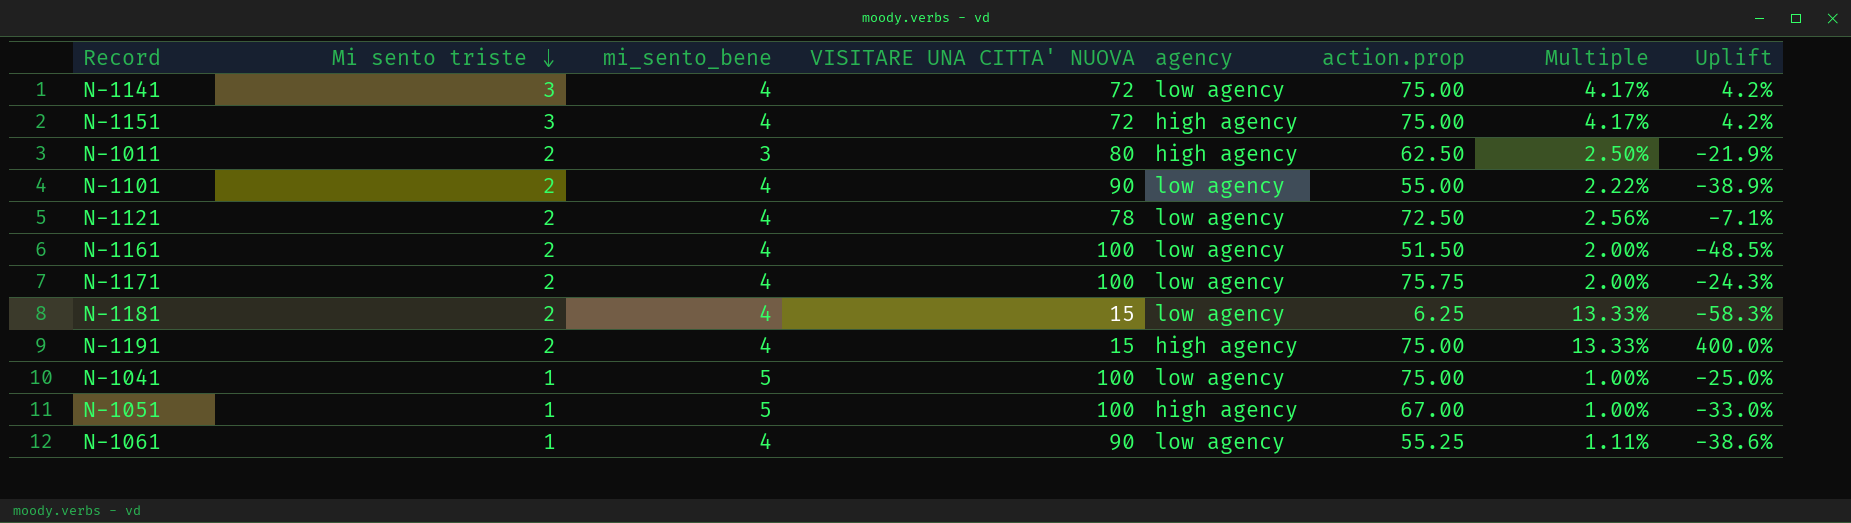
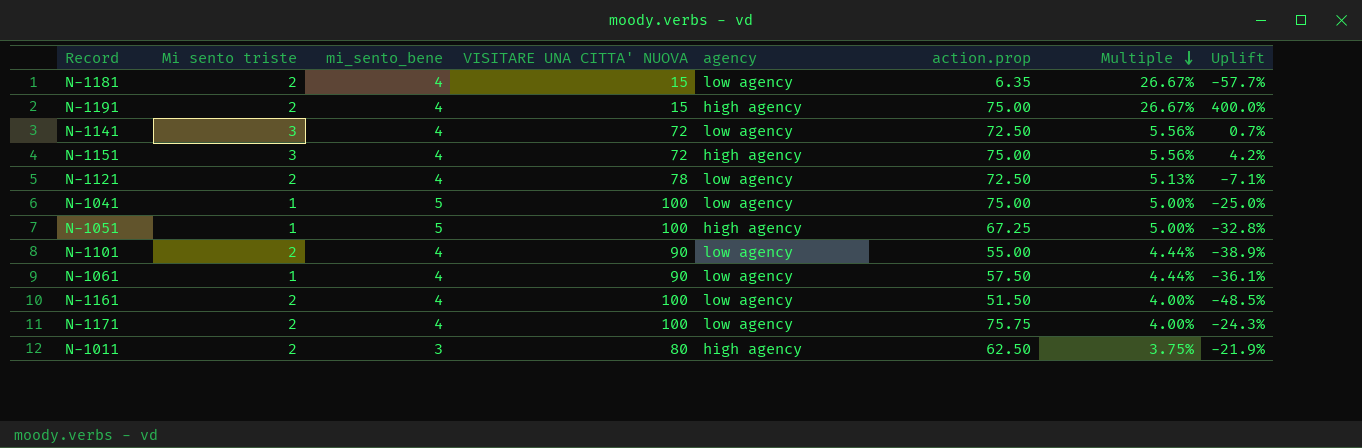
row order: Mi sento triste descending -> Multiple descending
column Multiple | formula: [Mi sento triste] / [VISITARE UNA CITTA' NUOVA] -> [mi_sento_bene] / [VISITARE UNA CITTA' NUOVA]
N-1181 | action.prop: 6.25 -> 6.35
N-1181 | Uplift: -58.3% -> -57.7%
N-1141 | action.prop: 75.00 -> 72.50
N-1141 | Uplift: 4.2% -> 0.7%
N-1051 | action.prop: 67.00 -> 67.25
N-1051 | Uplift: -33.0% -> -32.8%
N-1061 | action.prop: 55.25 -> 57.50
N-1061 | Uplift: -38.6% -> -36.1%

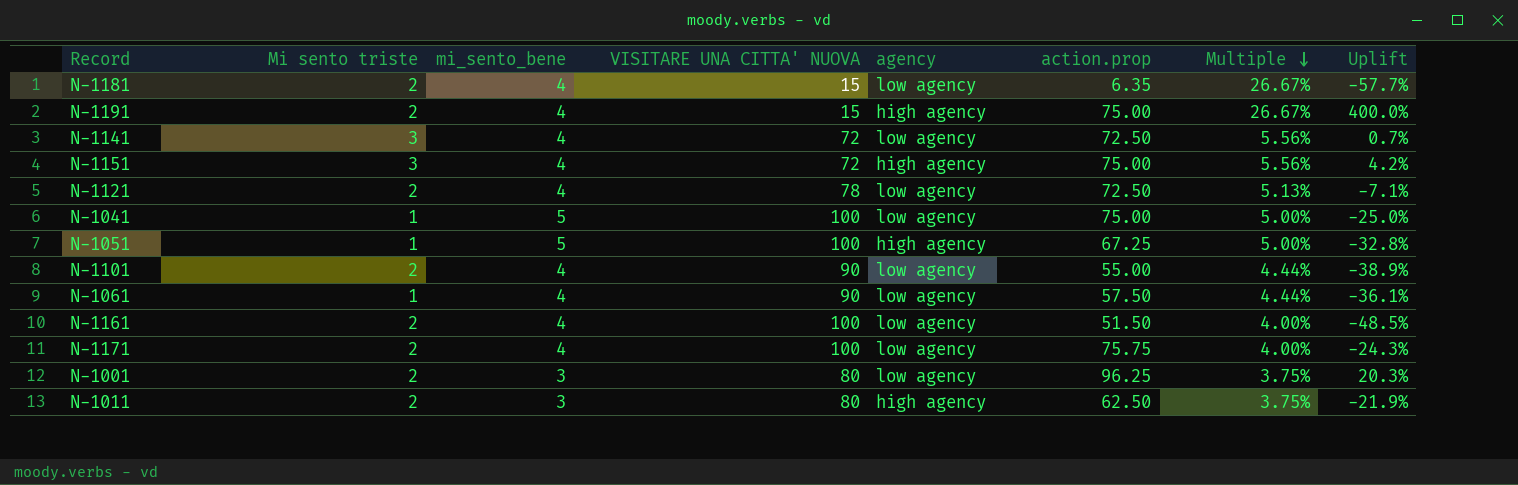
row N-1001: none -> 2 | 3 | 80 | low agency | 96.25 | 3.75% | 20.3%

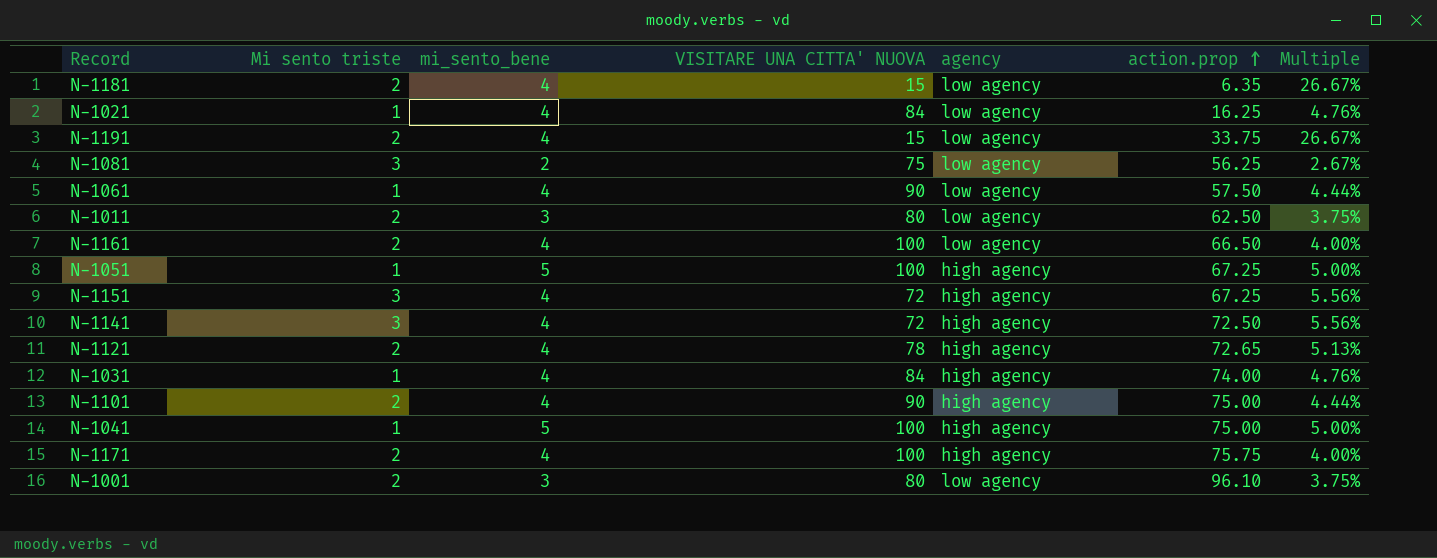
row order: Multiple descending -> action.prop ascending
column Uplift | formula: ([action.prop] - [VISITARE UNA CITTA' NUOVA]) / [VISITARE UNA CITTA' NUOVA] -> none
row N-1021: none -> 1 | 4 | 84 | low agency | 16.25 | 4.76%
N-1191 | agency: high agency -> low agency
N-1191 | action.prop: 75.00 -> 33.75
row N-1081: none -> 3 | 2 | 75 | low agency | 56.25 | 2.67%
N-1011 | agency: high agency -> low agency
N-1161 | action.prop: 51.50 -> 66.50
N-1151 | action.prop: 75.00 -> 67.25
N-1141 | agency: low agency -> high agency
N-1121 | agency: low agency -> high agency
N-1121 | action.prop: 72.50 -> 72.65
row N-1031: none -> 1 | 4 | 84 | high agency | 74.00 | 4.76%
N-1101 | agency: low agency -> high agency
N-1101 | action.prop: 55.00 -> 75.00
N-1041 | agency: low agency -> high agency
N-1171 | agency: low agency -> high agency
N-1001 | action.prop: 96.25 -> 96.10

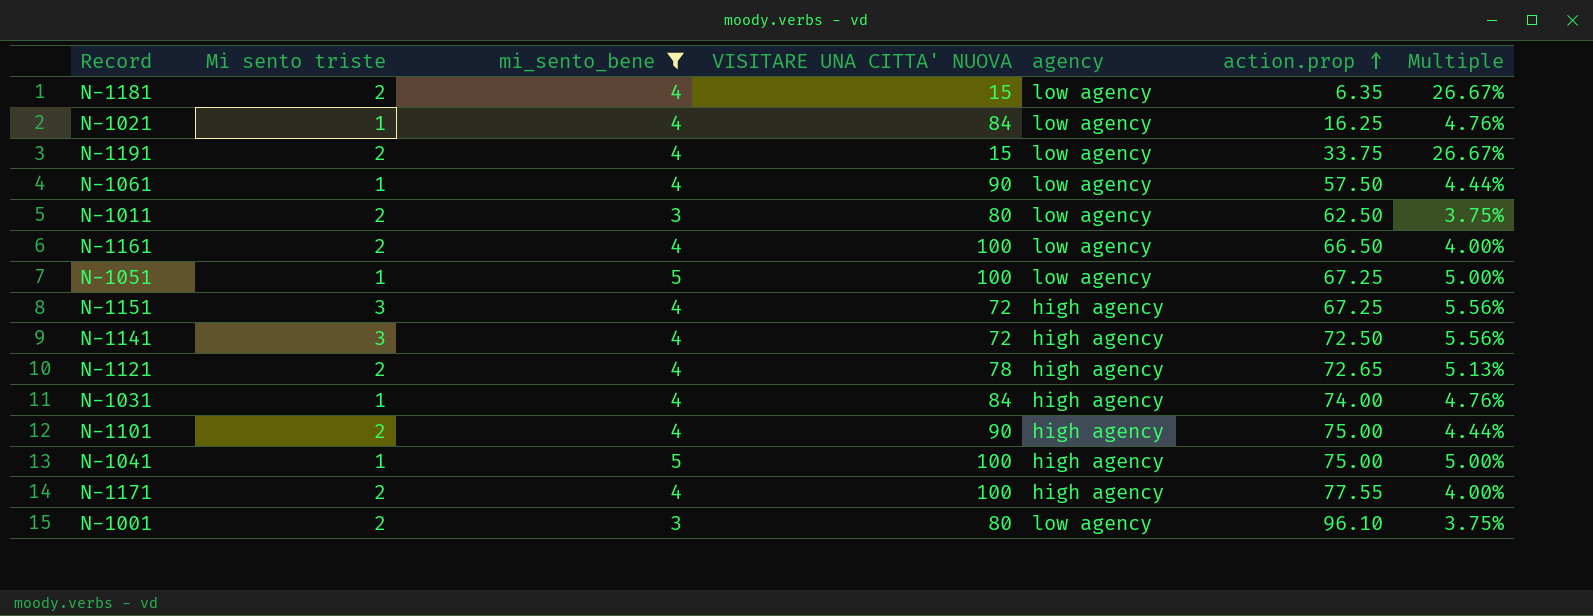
filter: none -> mi_sento_bene != 2
N-1051 | agency: high agency -> low agency
N-1171 | action.prop: 75.75 -> 77.55

